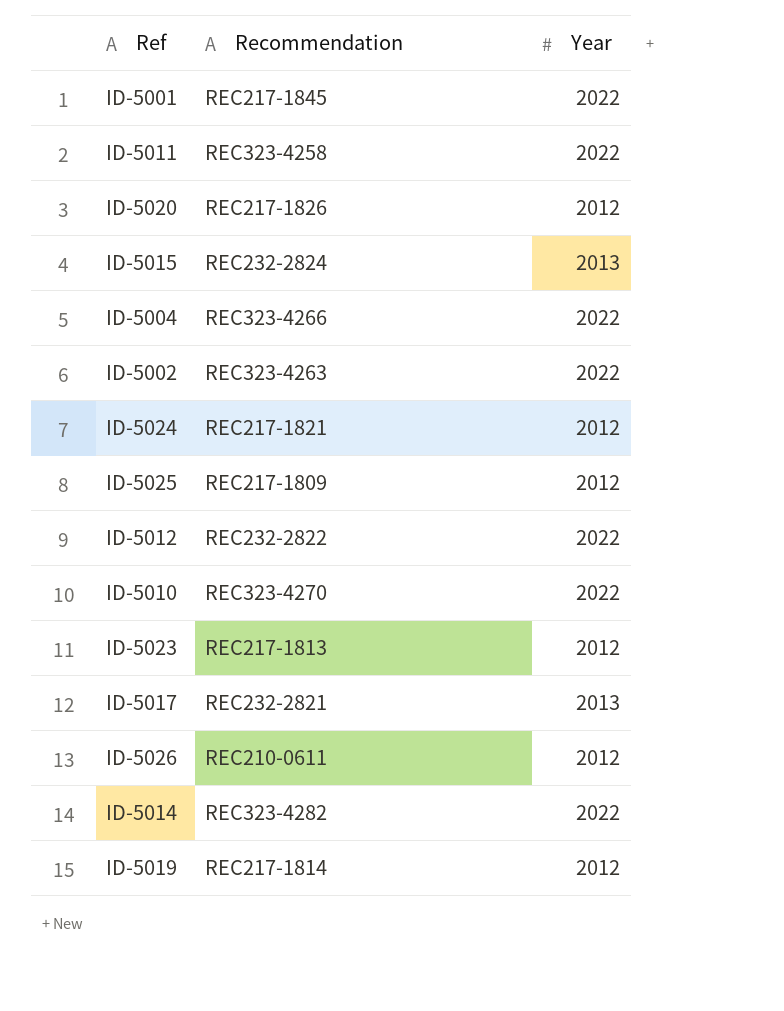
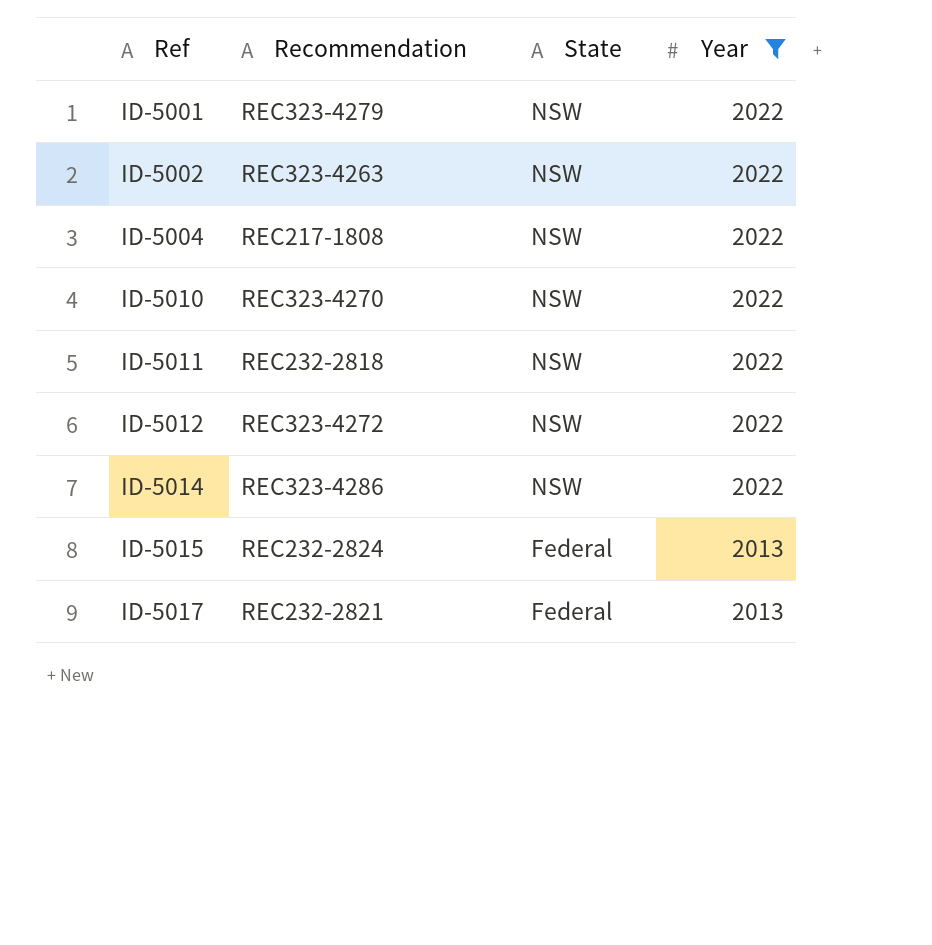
filter: none -> Year != 2012
row order: none -> Ref ascending
column State | position: none -> 3
ID-5001 | Recommendation: REC217-1845 -> REC323-4279
ID-5004 | Recommendation: REC323-4266 -> REC217-1808
ID-5011 | Recommendation: REC323-4258 -> REC232-2818
ID-5012 | Recommendation: REC232-2822 -> REC323-4272
ID-5014 | Recommendation: REC323-4282 -> REC323-4286

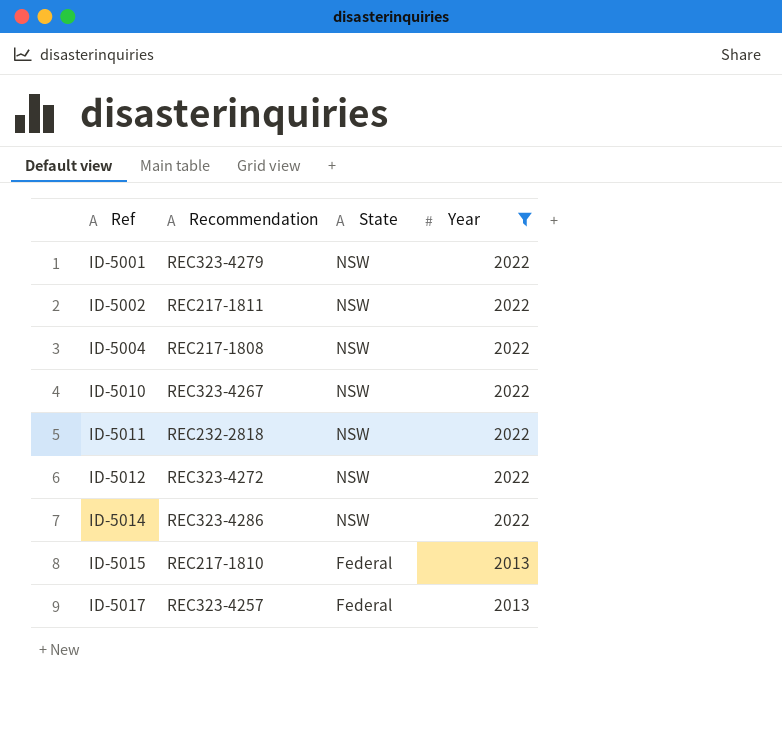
ID-5002 | Recommendation: REC323-4263 -> REC217-1811
ID-5010 | Recommendation: REC323-4270 -> REC323-4267
ID-5015 | Recommendation: REC232-2824 -> REC217-1810
ID-5017 | Recommendation: REC232-2821 -> REC323-4257

